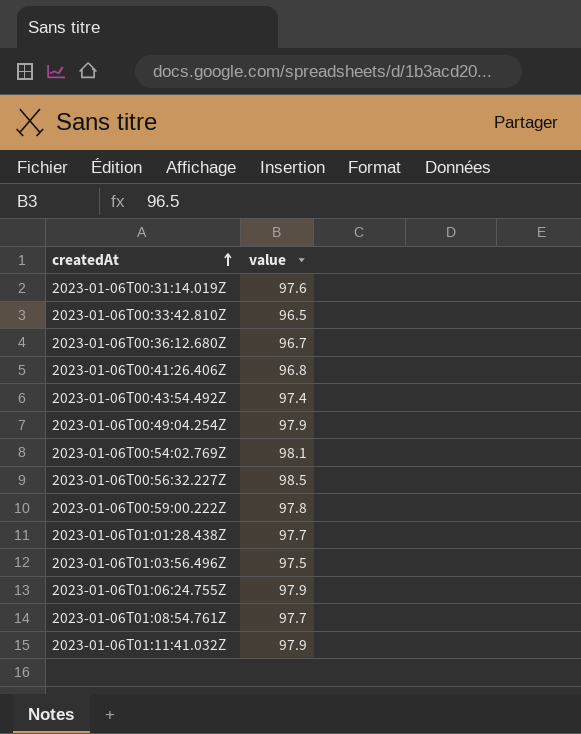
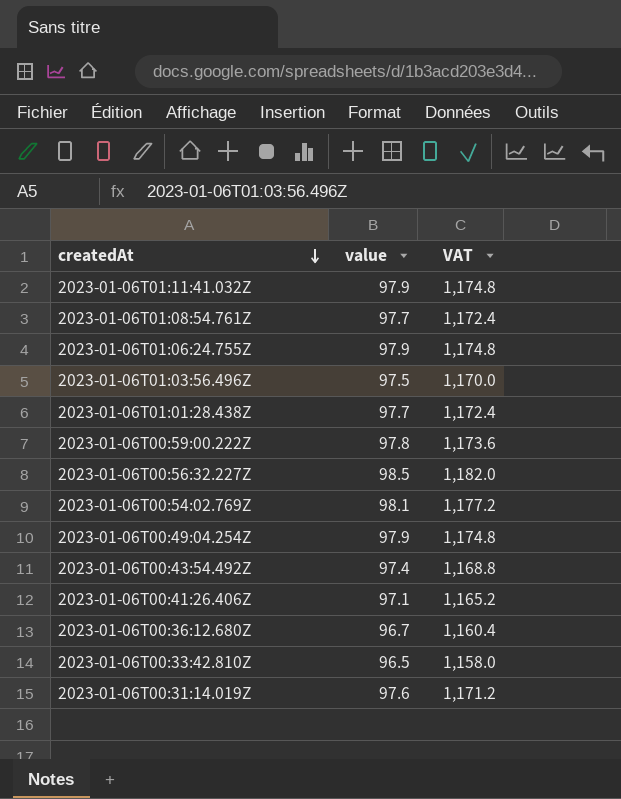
row order: createdAt ascending -> createdAt descending
column VAT | formula: none -> [value] * 12
2023-01-06T00:41:26.406Z | value: 96.8 -> 97.1

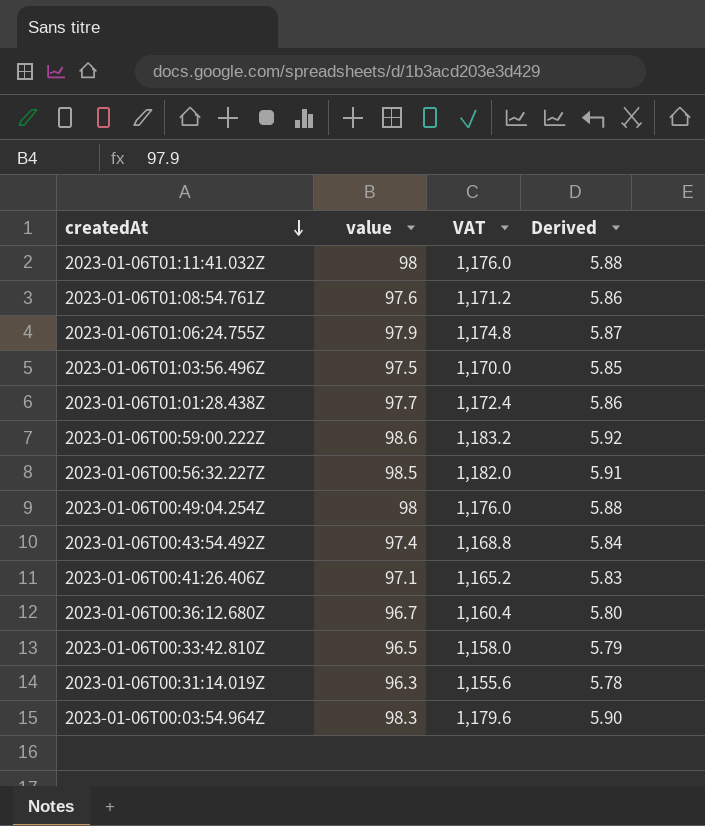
column Derived | formula: none -> [value] * 0.06
row 2023-01-06T00:54:02.769Z: 98.1 | 1,177.2 -> none
2023-01-06T01:11:41.032Z | value: 97.9 -> 98
2023-01-06T01:11:41.032Z | VAT: 1,174.8 -> 1,176.0
2023-01-06T01:08:54.761Z | value: 97.7 -> 97.6
2023-01-06T01:08:54.761Z | VAT: 1,172.4 -> 1,171.2
2023-01-06T00:59:00.222Z | value: 97.8 -> 98.6
2023-01-06T00:59:00.222Z | VAT: 1,173.6 -> 1,183.2
2023-01-06T00:49:04.254Z | value: 97.9 -> 98
2023-01-06T00:49:04.254Z | VAT: 1,174.8 -> 1,176.0
2023-01-06T00:31:14.019Z | value: 97.6 -> 96.3
2023-01-06T00:31:14.019Z | VAT: 1,171.2 -> 1,155.6
row 2023-01-06T00:03:54.964Z: none -> 98.3 | 1,179.6 | 5.90

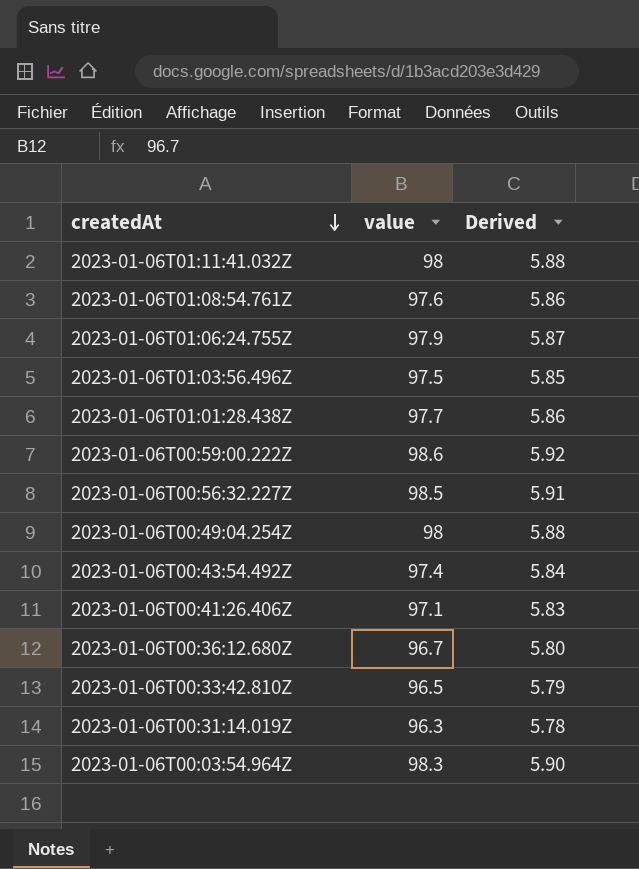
column VAT | formula: [value] * 12 -> none

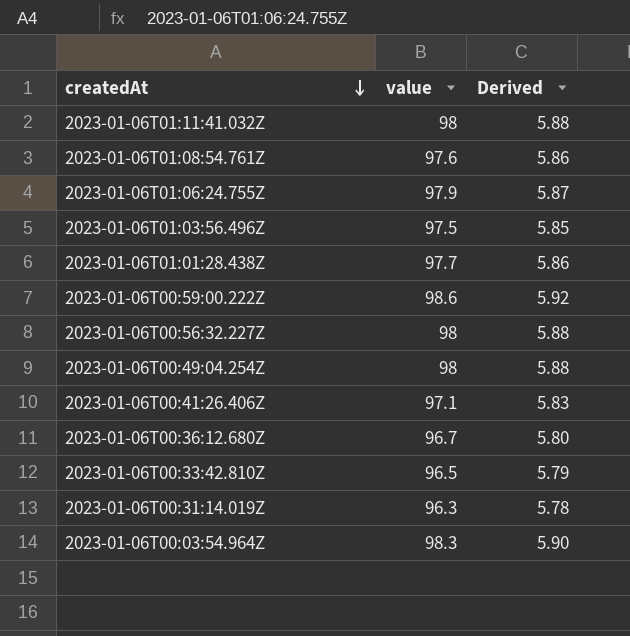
row 2023-01-06T00:43:54.492Z: 97.4 | 5.84 -> none
2023-01-06T00:56:32.227Z | value: 98.5 -> 98
2023-01-06T00:56:32.227Z | Derived: 5.91 -> 5.88

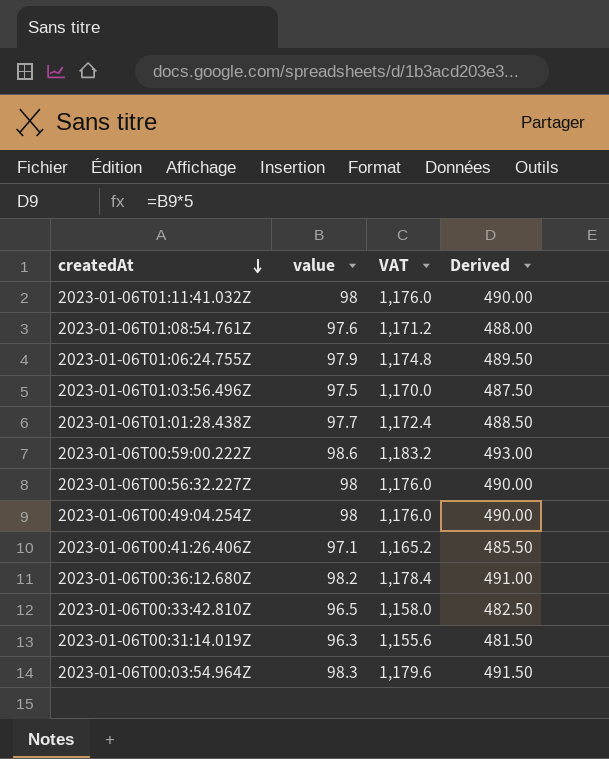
column VAT | formula: none -> [value] * 12
column Derived | formula: [value] * 0.06 -> [value] * 5
2023-01-06T00:36:12.680Z | value: 96.7 -> 98.2

